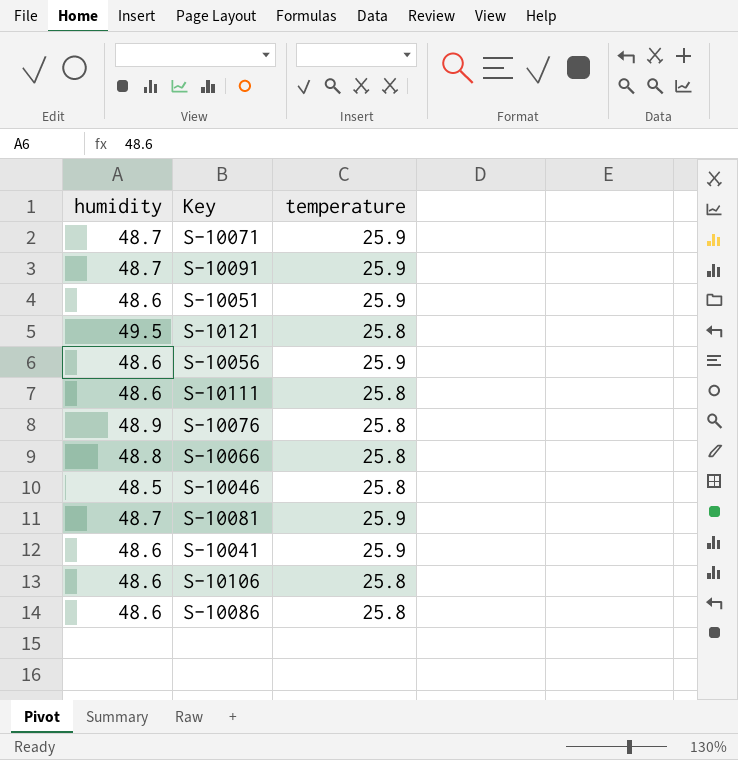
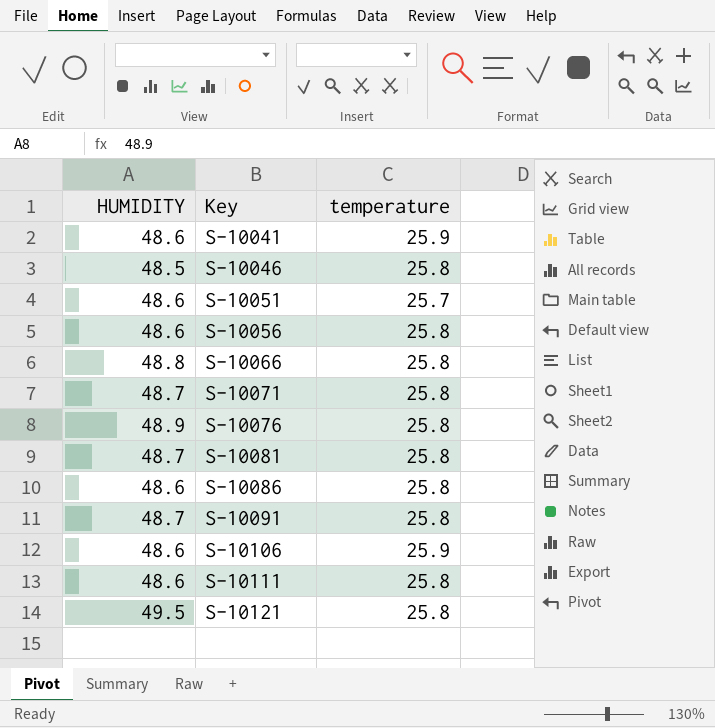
row order: none -> Key ascending
column name: humidity -> HUMIDITY
S-10051 | temperature: 25.9 -> 25.7
S-10056 | temperature: 25.9 -> 25.8
S-10071 | temperature: 25.9 -> 25.8
S-10081 | temperature: 25.9 -> 25.8
S-10091 | temperature: 25.9 -> 25.8
S-10106 | temperature: 25.8 -> 25.9

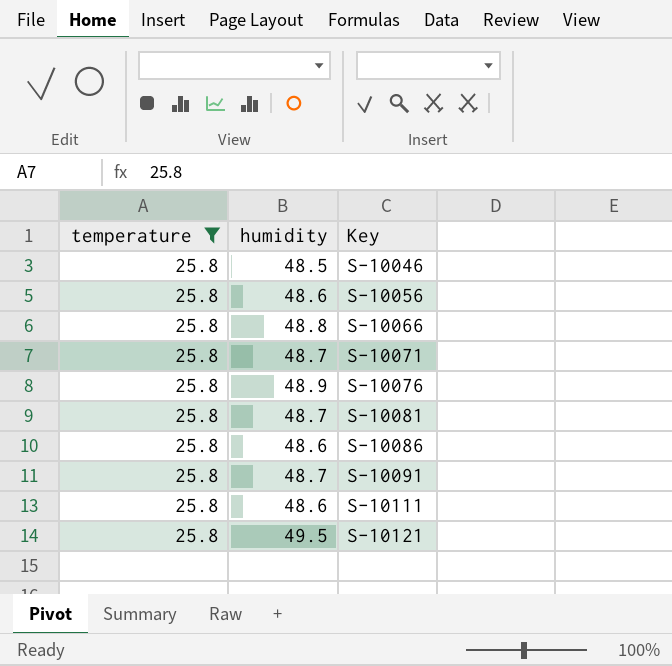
filter: none -> temperature = 25.8
column temperature | position: 3 -> 1
column name: HUMIDITY -> humidity

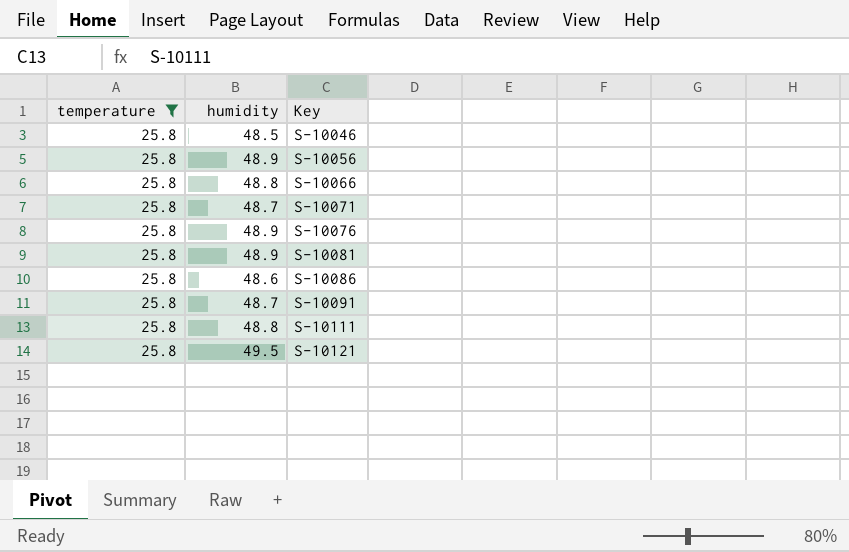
S-10056 | humidity: 48.6 -> 48.9
S-10081 | humidity: 48.7 -> 48.9
S-10111 | humidity: 48.6 -> 48.8

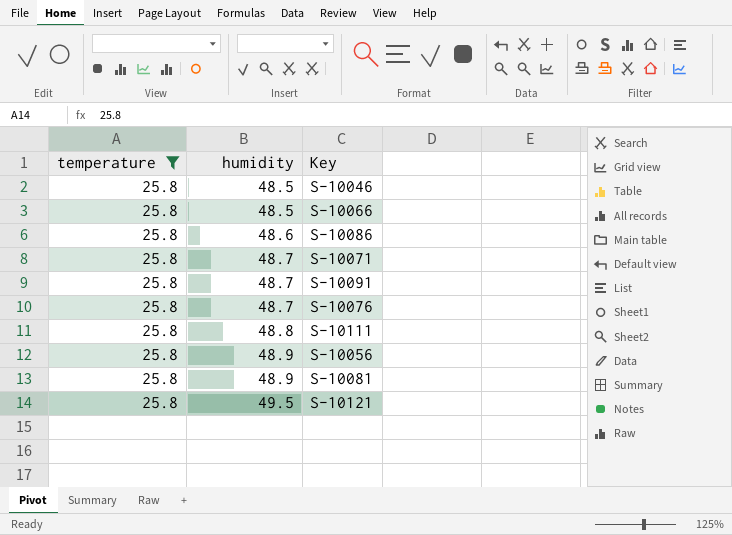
row order: Key ascending -> humidity ascending
S-10066 | humidity: 48.8 -> 48.5
S-10076 | humidity: 48.9 -> 48.7

